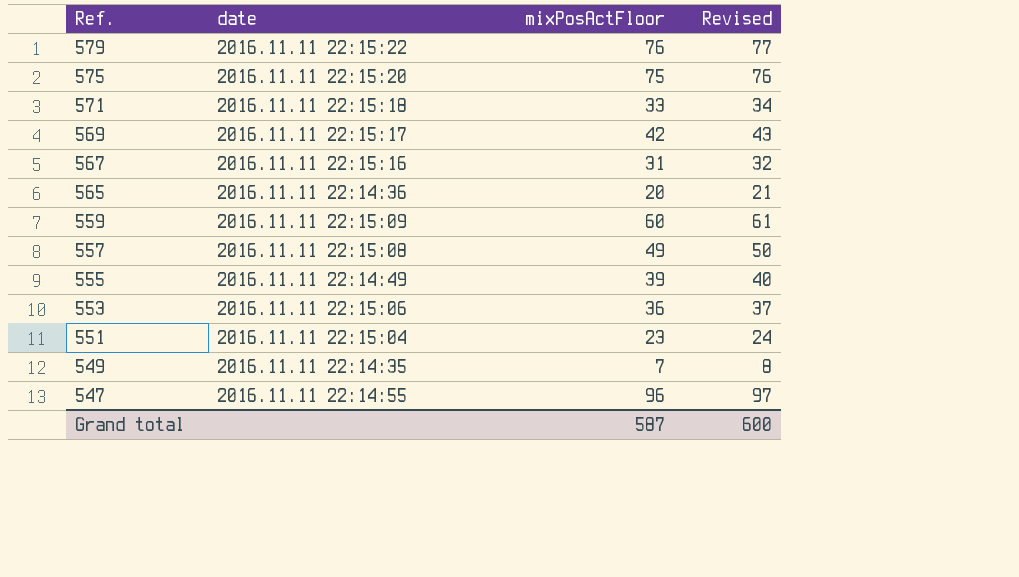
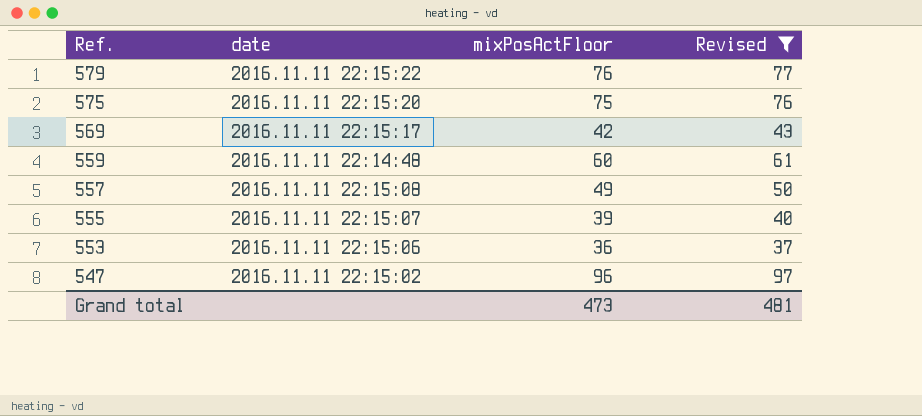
filter: none -> Revised >= 37
559 | date: 2016.11.11 22:15:09 -> 2016.11.11 22:14:48
555 | date: 2016.11.11 22:14:49 -> 2016.11.11 22:15:07
547 | date: 2016.11.11 22:14:55 -> 2016.11.11 22:15:02
Grand total | mixPosActFloor: 587 -> 473
Grand total | Revised: 600 -> 481

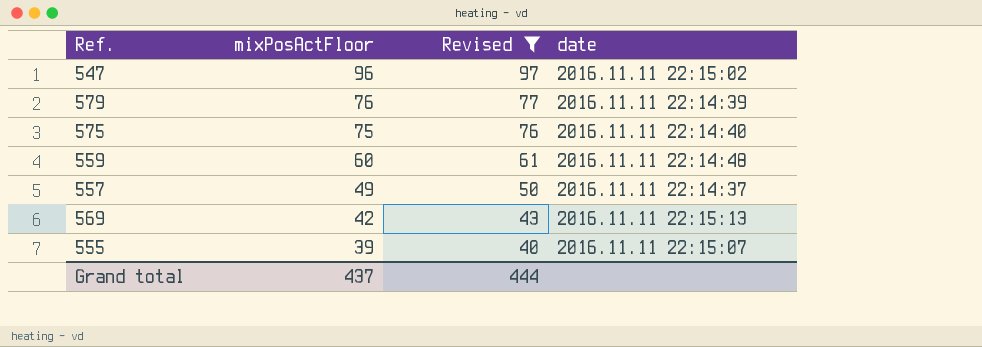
row order: Ref. descending -> mixPosActFloor descending
column date | position: 2 -> 4
row 553: 2016.11.11 22:15:06 | 36 | 37 -> none
579 | date: 2016.11.11 22:15:22 -> 2016.11.11 22:14:39
575 | date: 2016.11.11 22:15:20 -> 2016.11.11 22:14:40
557 | date: 2016.11.11 22:15:08 -> 2016.11.11 22:14:37
569 | date: 2016.11.11 22:15:17 -> 2016.11.11 22:15:13
Grand total | mixPosActFloor: 473 -> 437
Grand total | Revised: 481 -> 444

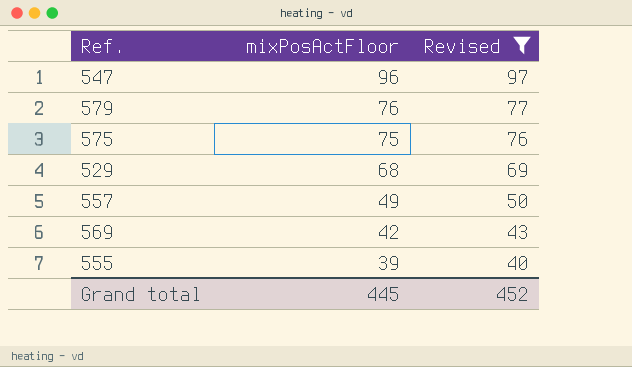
column date | position: 4 -> none
row 559: 60 | 61 | 2016.11.11 22:14:48 -> none
row 529: none -> 68 | 69
Grand total | mixPosActFloor: 437 -> 445
Grand total | Revised: 444 -> 452

